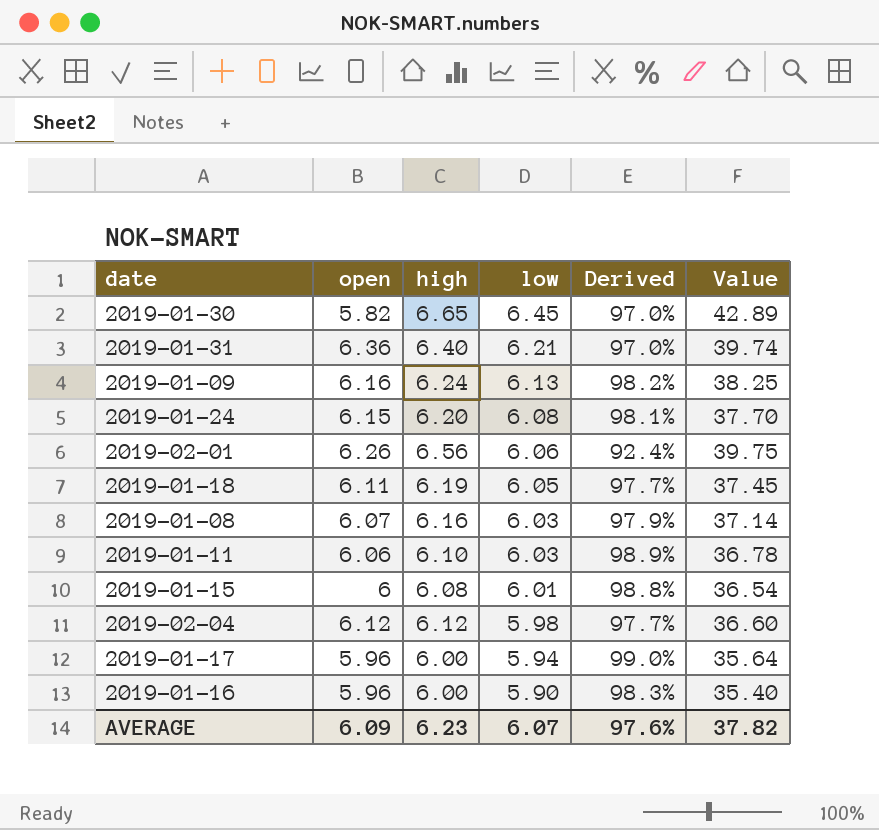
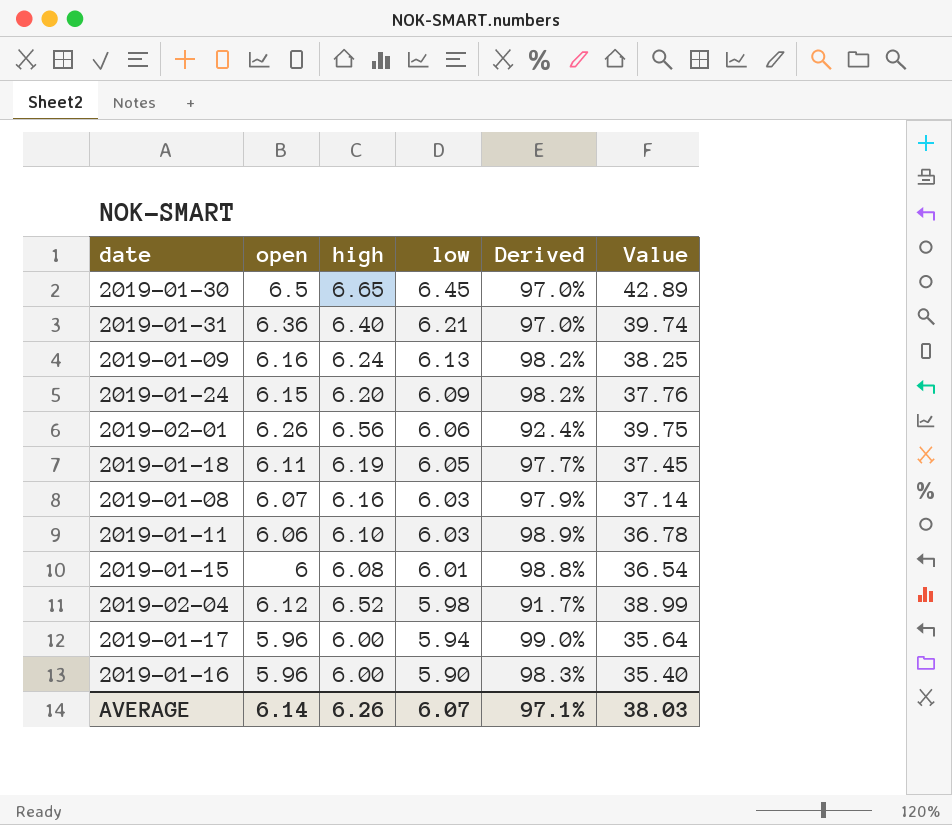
2019-01-30 | open: 5.82 -> 6.5
2019-01-24 | low: 6.08 -> 6.09
2019-01-24 | Derived: 98.1% -> 98.2%
2019-01-24 | Value: 37.70 -> 37.76
2019-02-04 | high: 6.12 -> 6.52
2019-02-04 | Derived: 97.7% -> 91.7%
2019-02-04 | Value: 36.60 -> 38.99
AVERAGE | open: 6.09 -> 6.14
AVERAGE | high: 6.23 -> 6.26
AVERAGE | Derived: 97.6% -> 97.1%
AVERAGE | Value: 37.82 -> 38.03

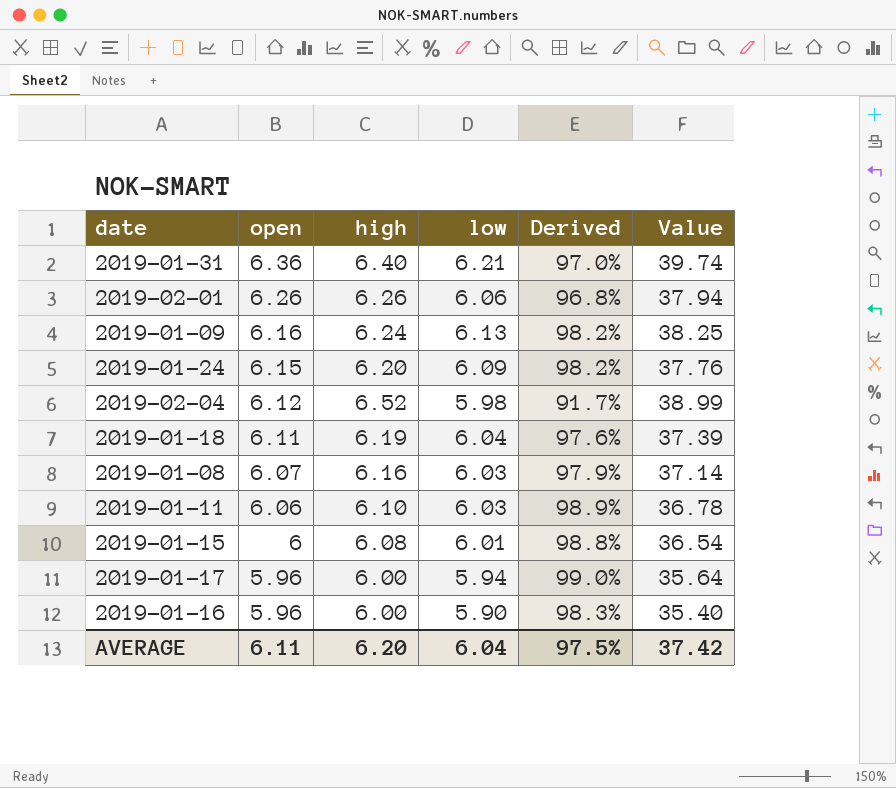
row order: low descending -> open descending
row 2019-01-30: 6.5 | 6.65 | 6.45 | 97.0% | 42.89 -> none
2019-02-01 | high: 6.56 -> 6.26
2019-02-01 | Derived: 92.4% -> 96.8%
2019-02-01 | Value: 39.75 -> 37.94
2019-01-18 | low: 6.05 -> 6.04
2019-01-18 | Derived: 97.7% -> 97.6%
2019-01-18 | Value: 37.45 -> 37.39
AVERAGE | open: 6.14 -> 6.11
AVERAGE | high: 6.26 -> 6.20
AVERAGE | low: 6.07 -> 6.04
AVERAGE | Derived: 97.1% -> 97.5%
AVERAGE | Value: 38.03 -> 37.42

